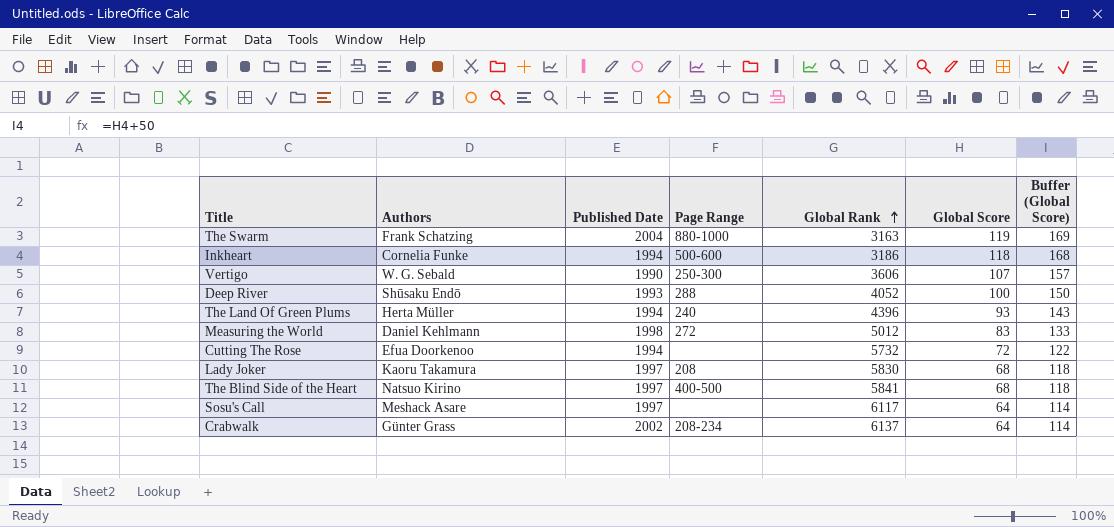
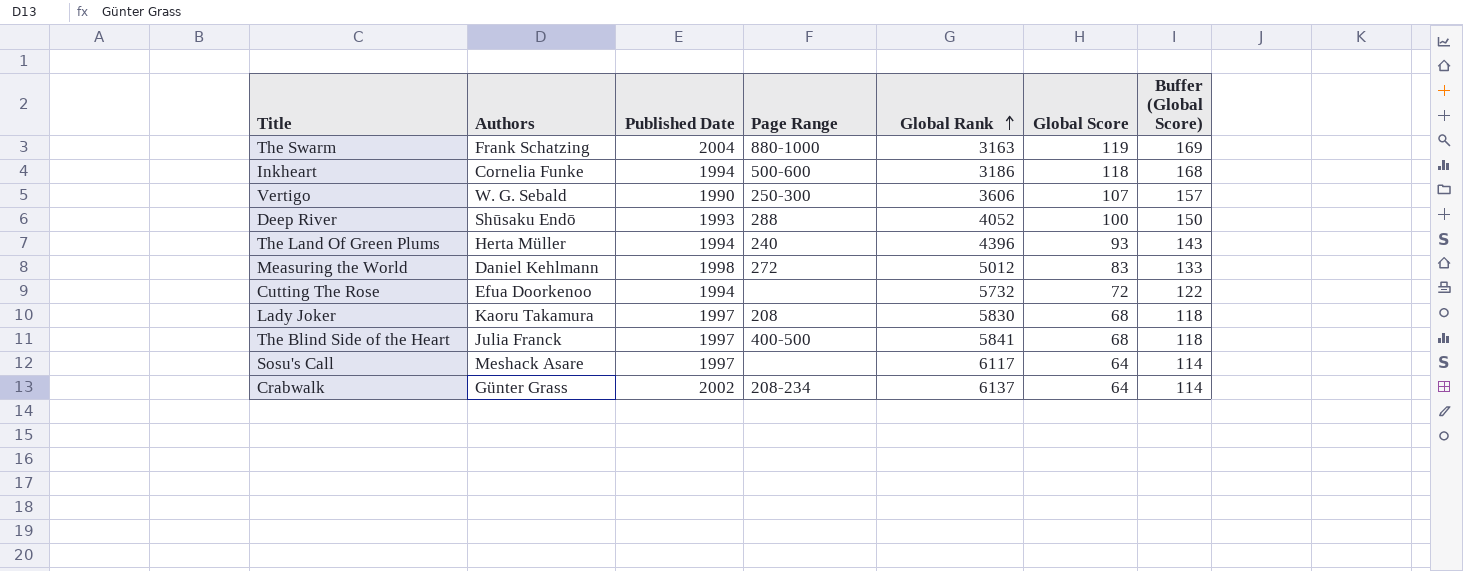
The Blind Side of the Heart | Authors: Natsuo Kirino -> Julia Franck

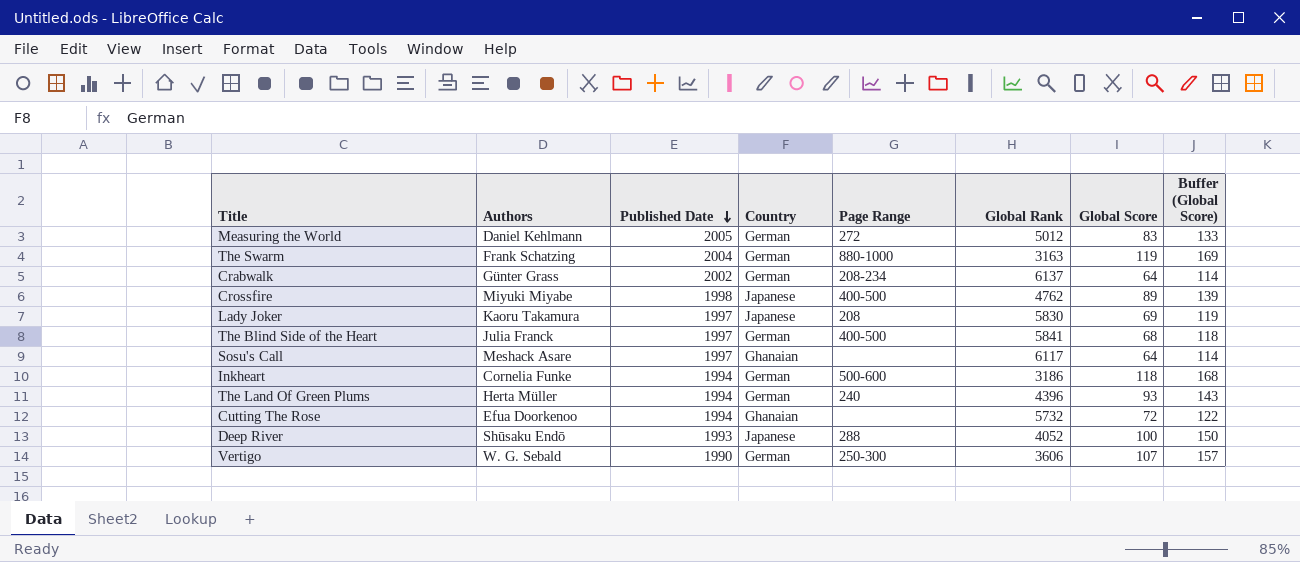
row order: Global Rank ascending -> Published Date descending
column Country | position: none -> 4
Measuring the World | Published Date: 1998 -> 2005
row Crossfire: none -> Miyuki Miyabe | 1998 | Japanese | 400-500 | 4762 | 89 | 139
Lady Joker | Global Score: 68 -> 69
Lady Joker | Buffer (Global Score): 118 -> 119

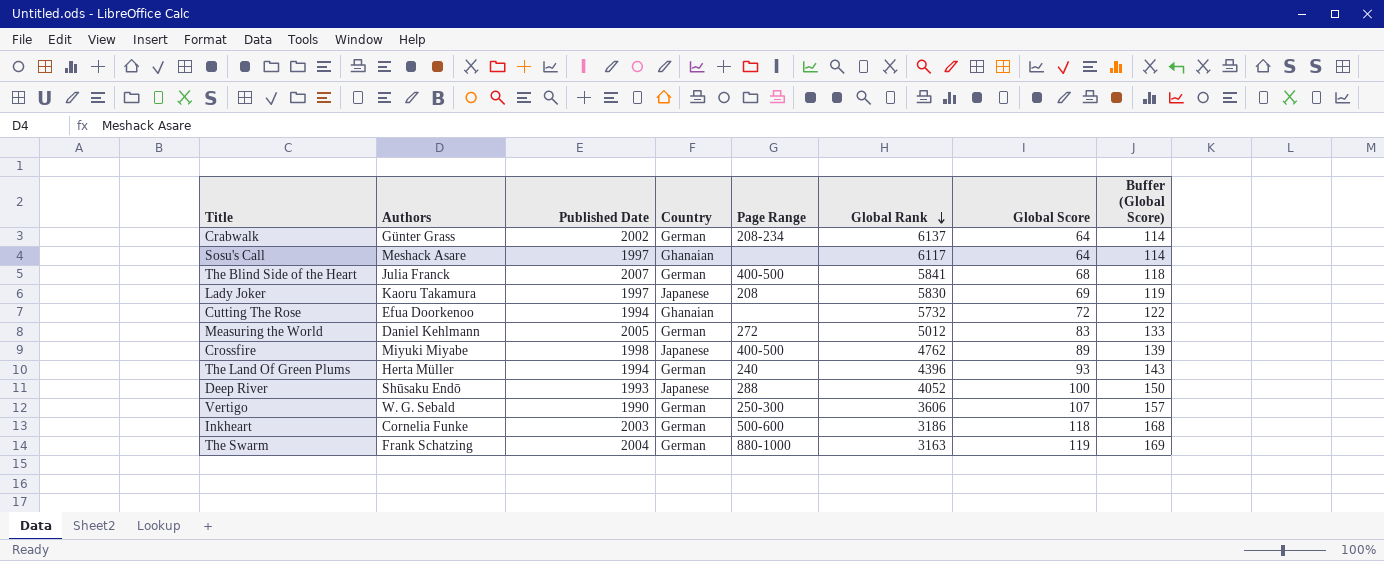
row order: Published Date descending -> Global Rank descending
The Blind Side of the Heart | Published Date: 1997 -> 2007
Inkheart | Published Date: 1994 -> 2003

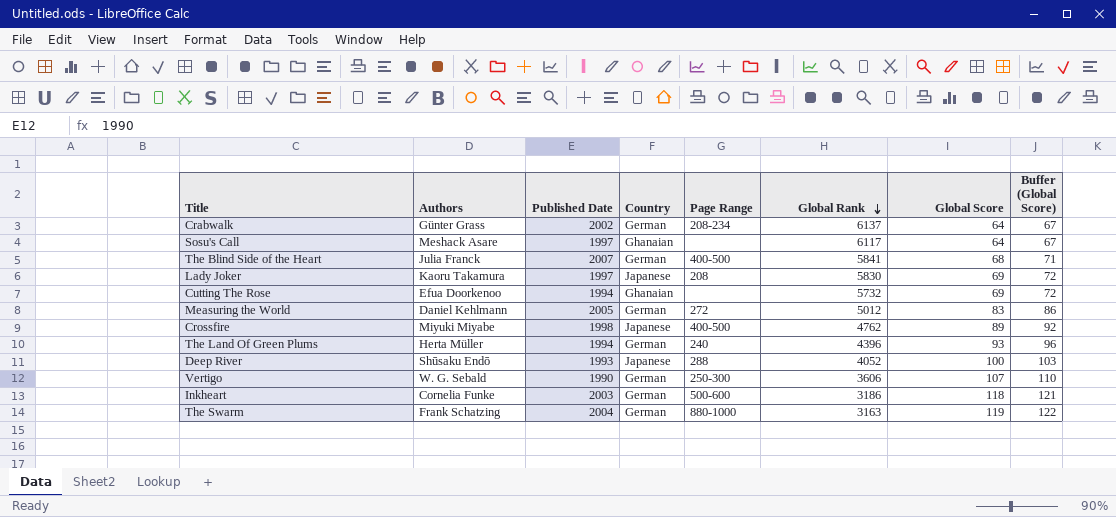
column Buffer (Global Score) | formula: [Global Score] + 50 -> [Global Score] + 3
Cutting The Rose | Global Score: 72 -> 69

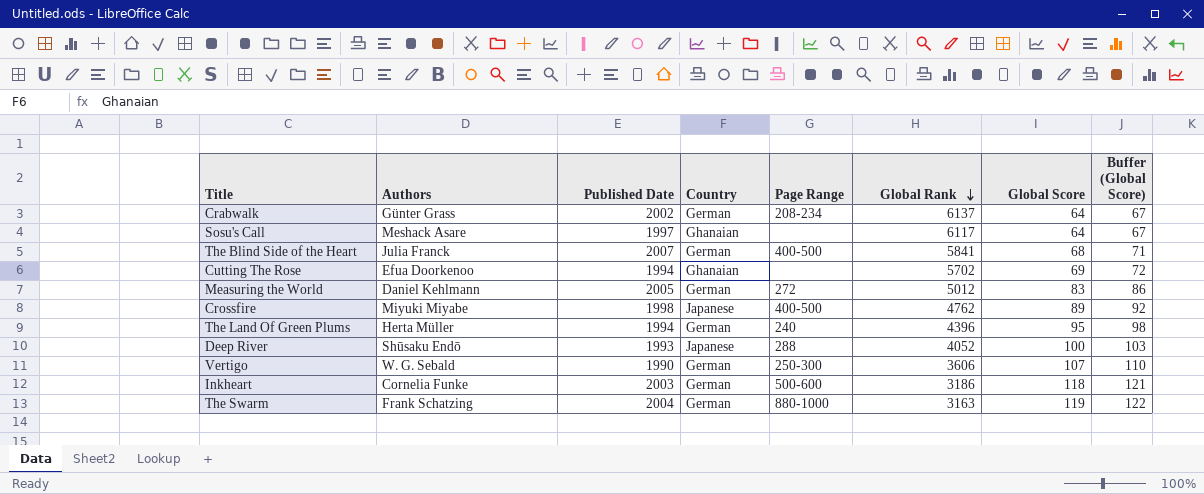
row Lady Joker: Kaoru Takamura | 1997 | Japanese | 208 | 5830 | 69 | 72 -> none
Cutting The Rose | Global Rank: 5732 -> 5702
The Land Of Green Plums | Global Score: 93 -> 95
The Land Of Green Plums | Buffer (Global Score): 96 -> 98

